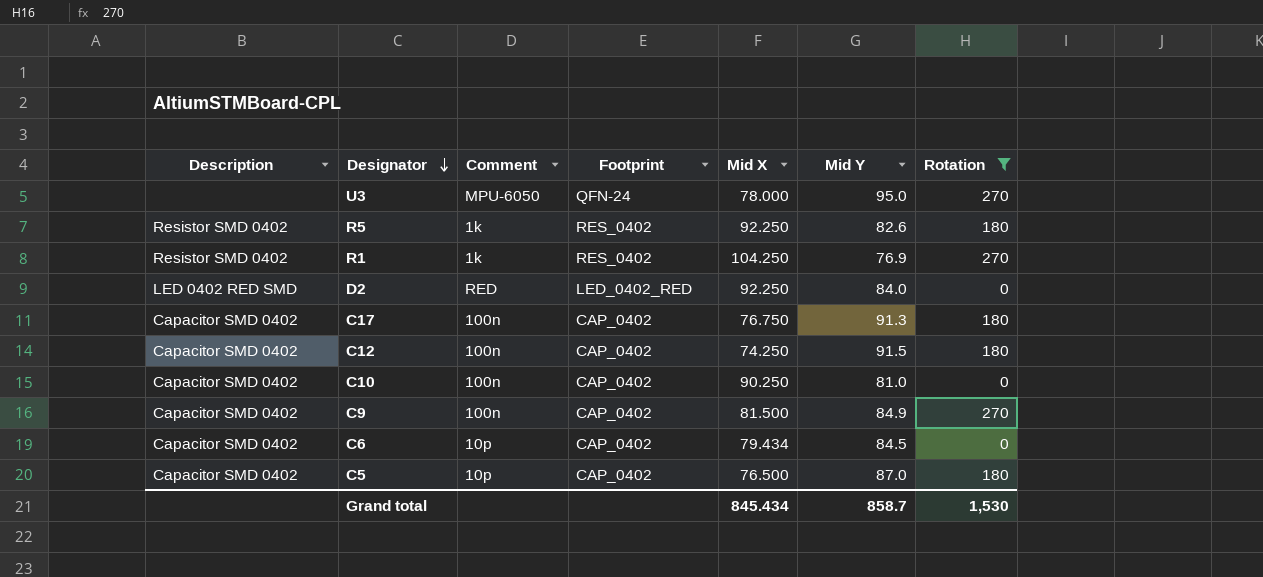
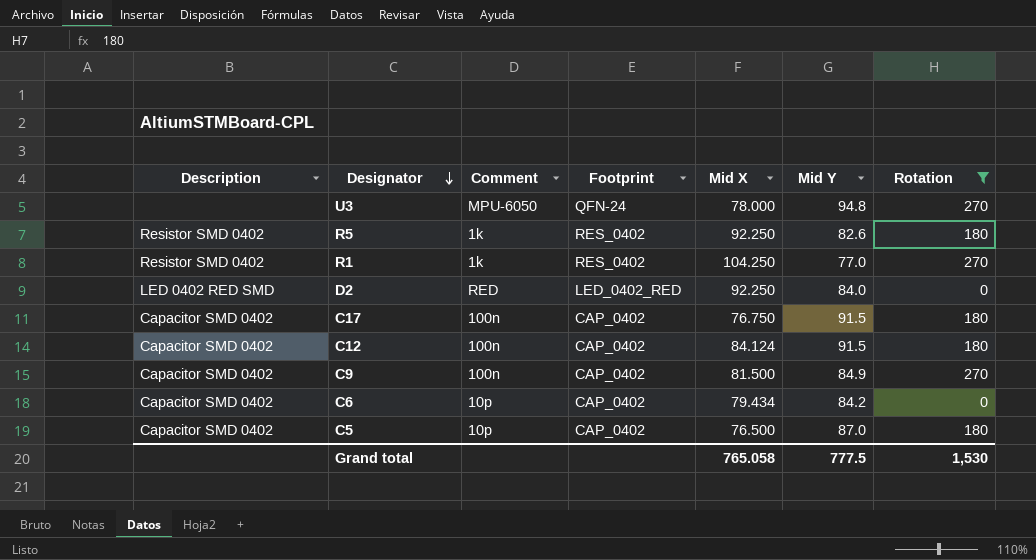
row C10: Capacitor SMD 0402 | 100n | CAP_0402 | 90.250 | 81.0 | 0 -> none
U3 | Mid Y: 95.0 -> 94.8
R1 | Mid Y: 76.9 -> 77.0
C17 | Mid Y: 91.3 -> 91.5
C12 | Mid X: 74.250 -> 84.124
C6 | Mid Y: 84.5 -> 84.2
Grand total | Mid X: 845.434 -> 765.058
Grand total | Mid Y: 858.7 -> 777.5

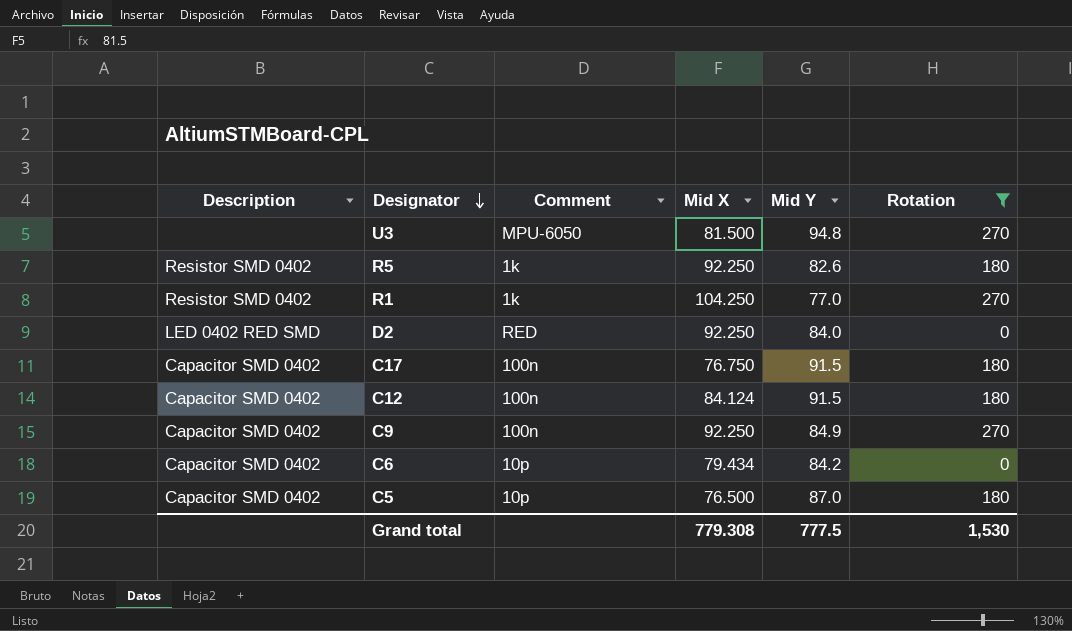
column Footprint | position: 4 -> none
U3 | Mid X: 78.000 -> 81.500
C9 | Mid X: 81.500 -> 92.250
Grand total | Mid X: 765.058 -> 779.308

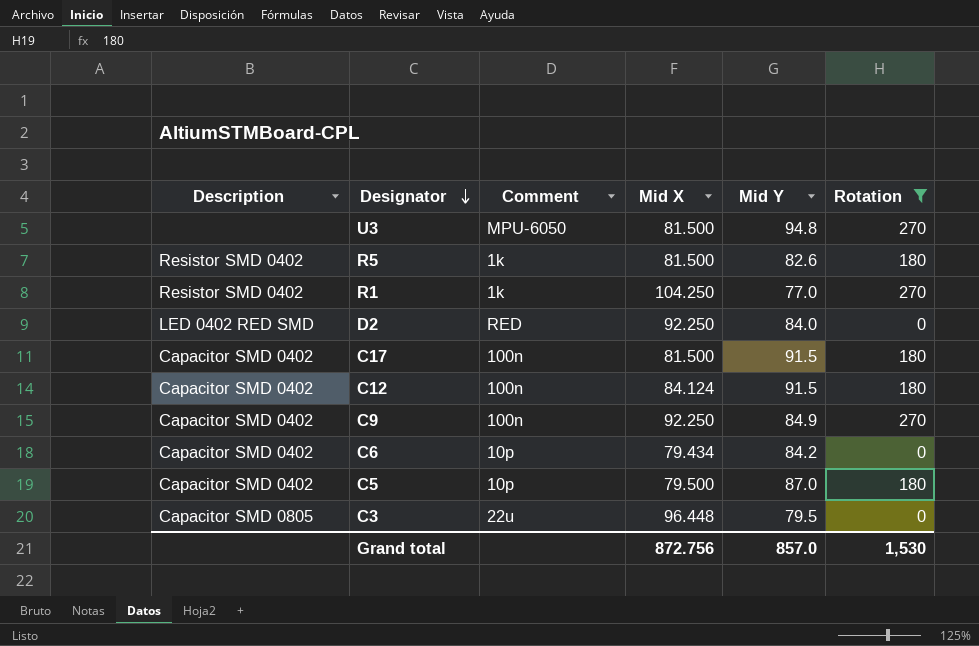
R5 | Mid X: 92.250 -> 81.500
C17 | Mid X: 76.750 -> 81.500
C5 | Mid X: 76.500 -> 79.500
row C3: none -> Capacitor SMD 0805 | 22u | 96.448 | 79.5 | 0
Grand total | Mid X: 779.308 -> 872.756
Grand total | Mid Y: 777.5 -> 857.0

